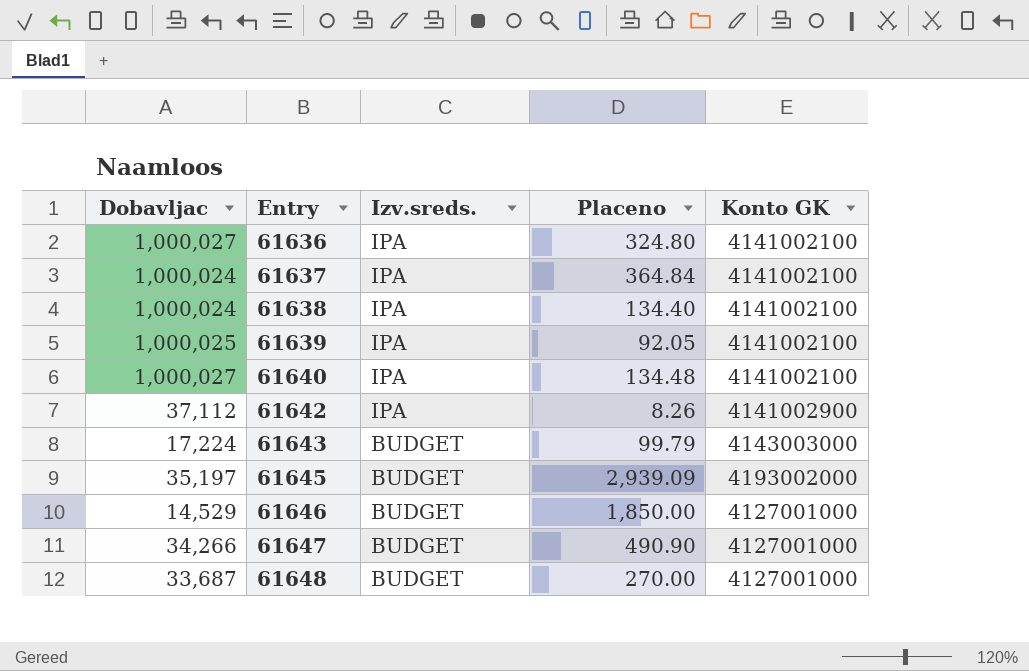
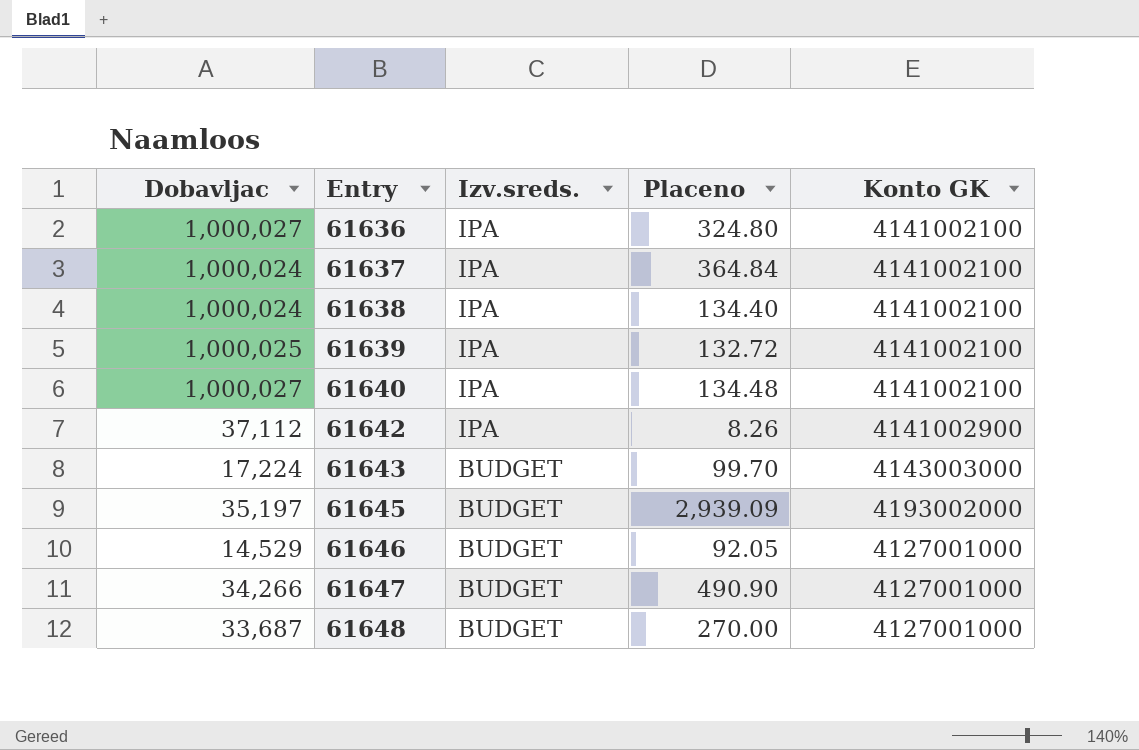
61639 | Placeno: 92.05 -> 132.72
61643 | Placeno: 99.79 -> 99.70
61646 | Placeno: 1,850.00 -> 92.05

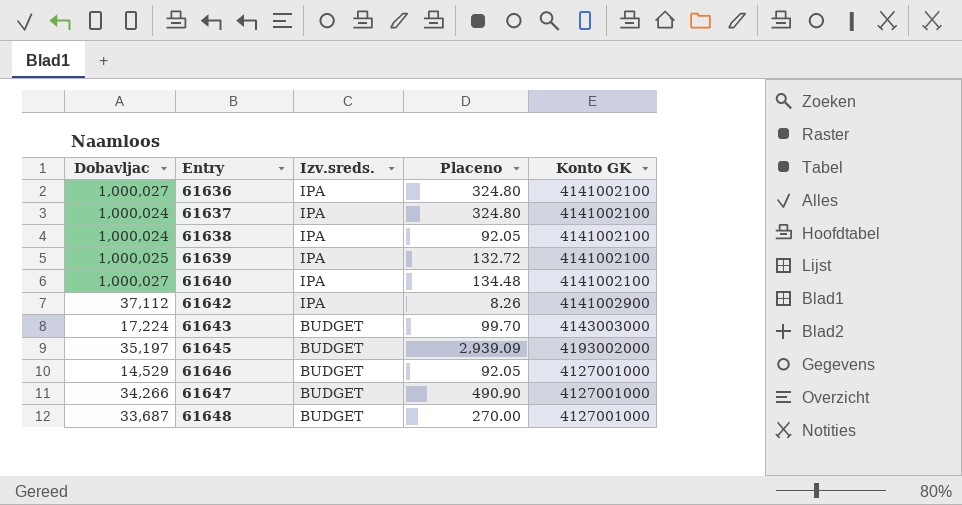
61637 | Placeno: 364.84 -> 324.80
61638 | Placeno: 134.40 -> 92.05

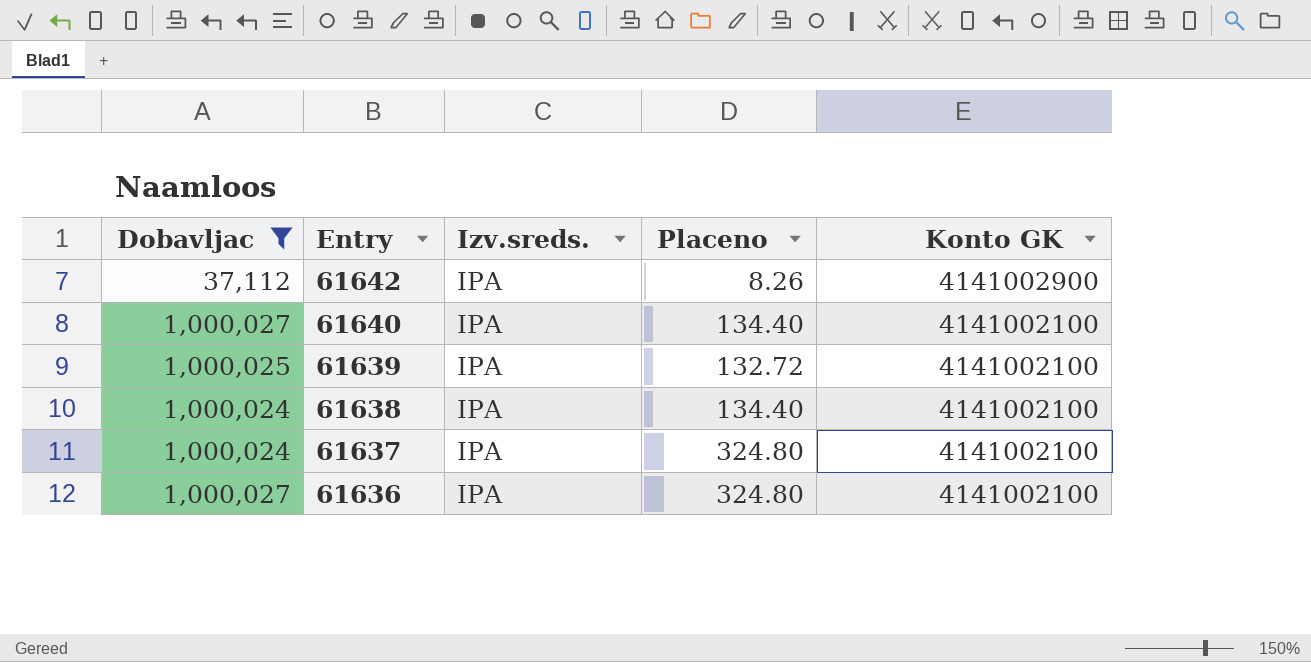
filter: none -> Dobavljac >= 37,112
row order: Entry ascending -> Entry descending
61640 | Placeno: 134.48 -> 134.40
61638 | Placeno: 92.05 -> 134.40

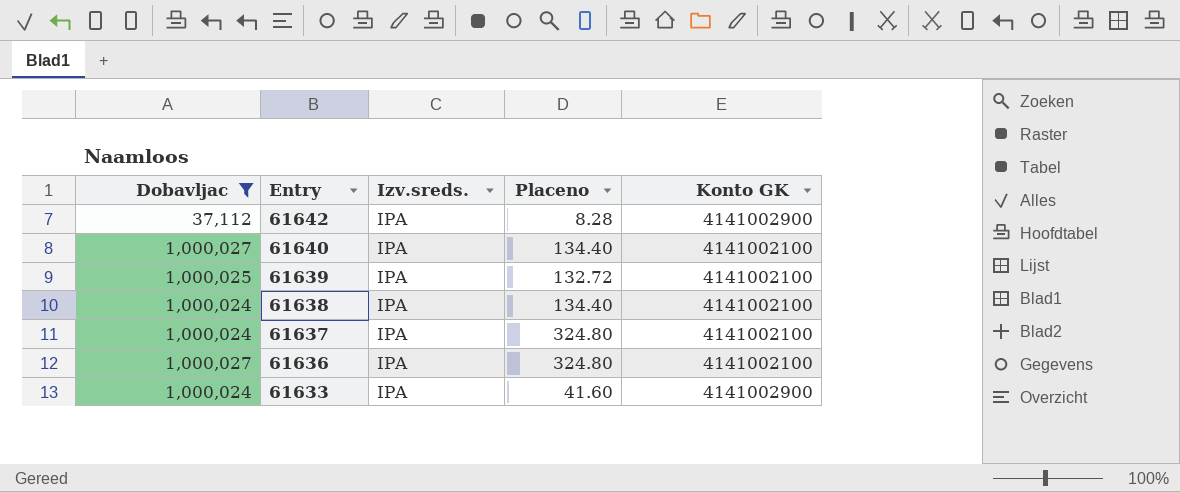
61642 | Placeno: 8.26 -> 8.28
row 61633: none -> 1,000,024 | IPA | 41.60 | 4141002900

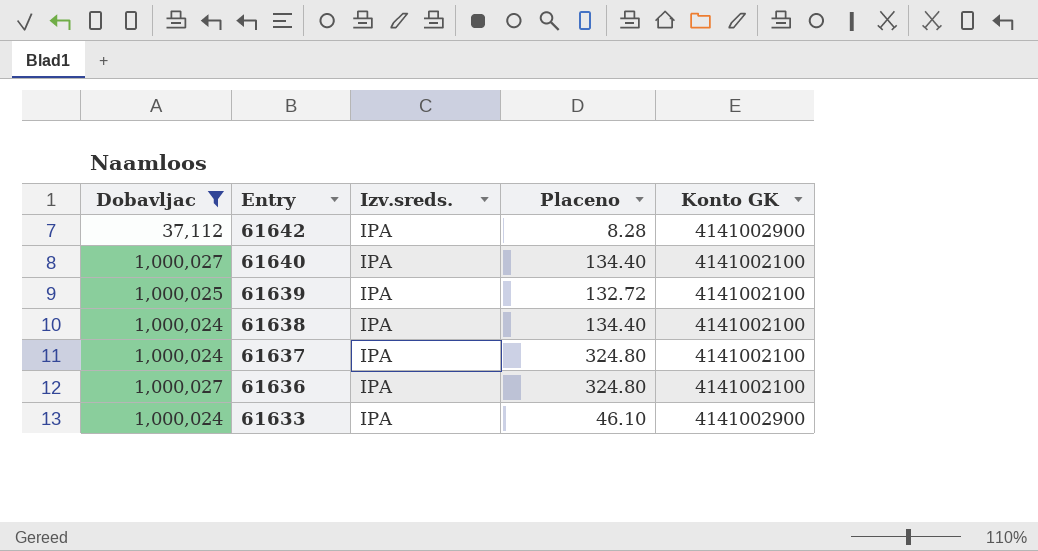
61633 | Placeno: 41.60 -> 46.10

